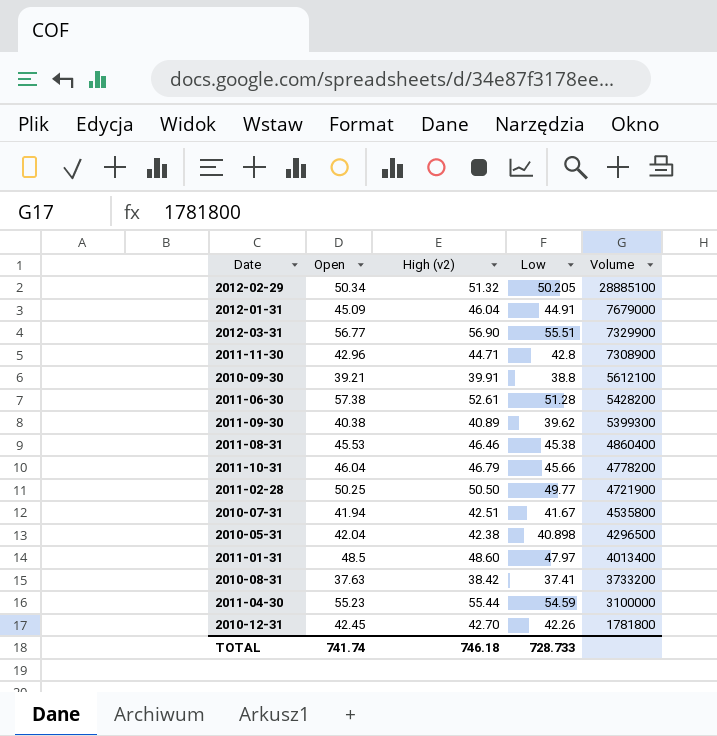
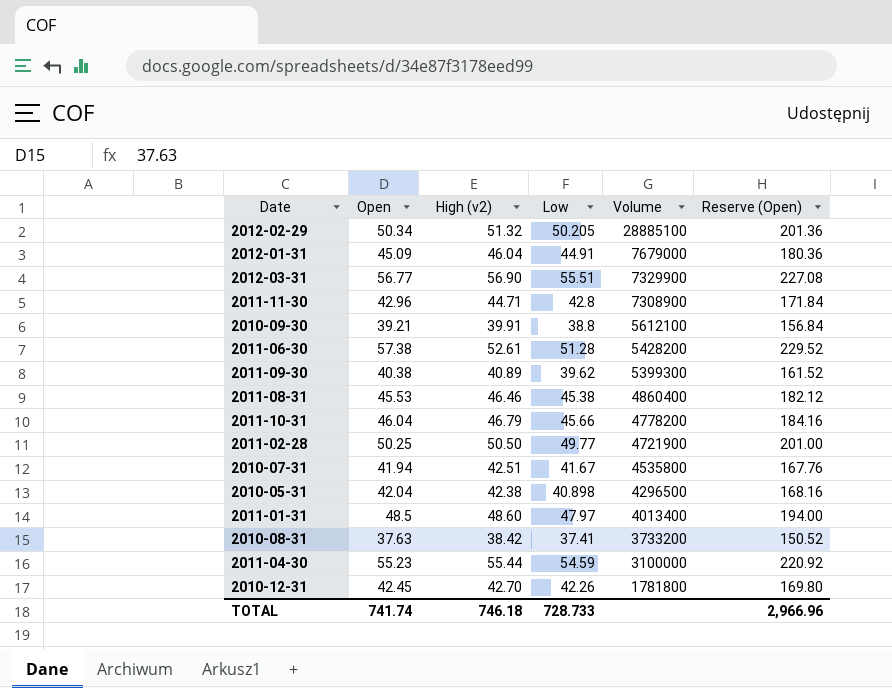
column Reserve (Open) | formula: none -> [Open] * 4

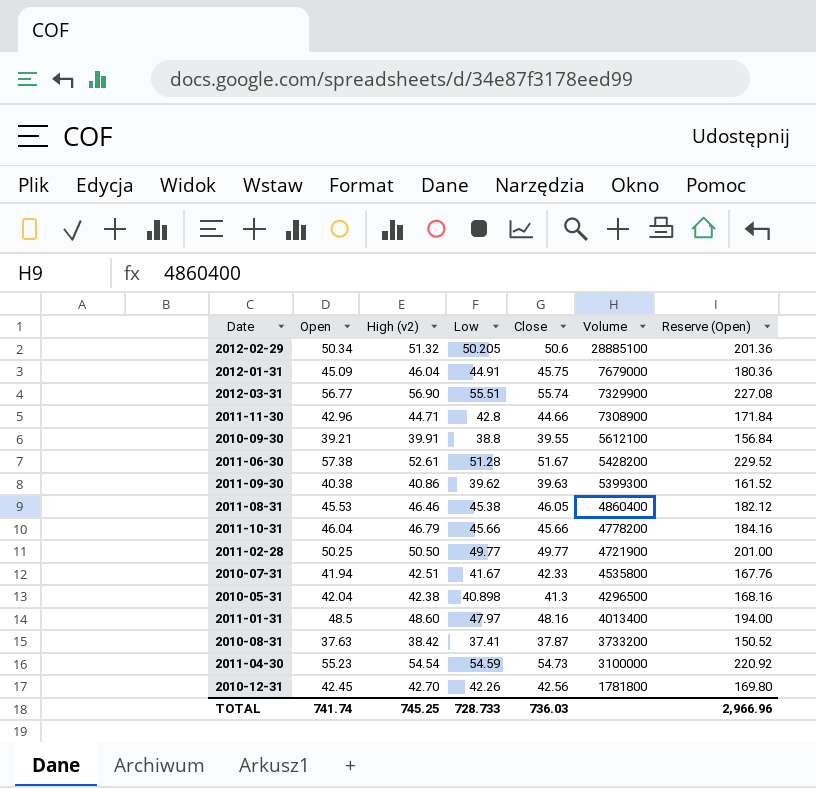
column Close | position: none -> 5
2011-09-30 | High (v2): 40.89 -> 40.86
2011-04-30 | High (v2): 55.44 -> 54.54
TOTAL | High (v2): 746.18 -> 745.25

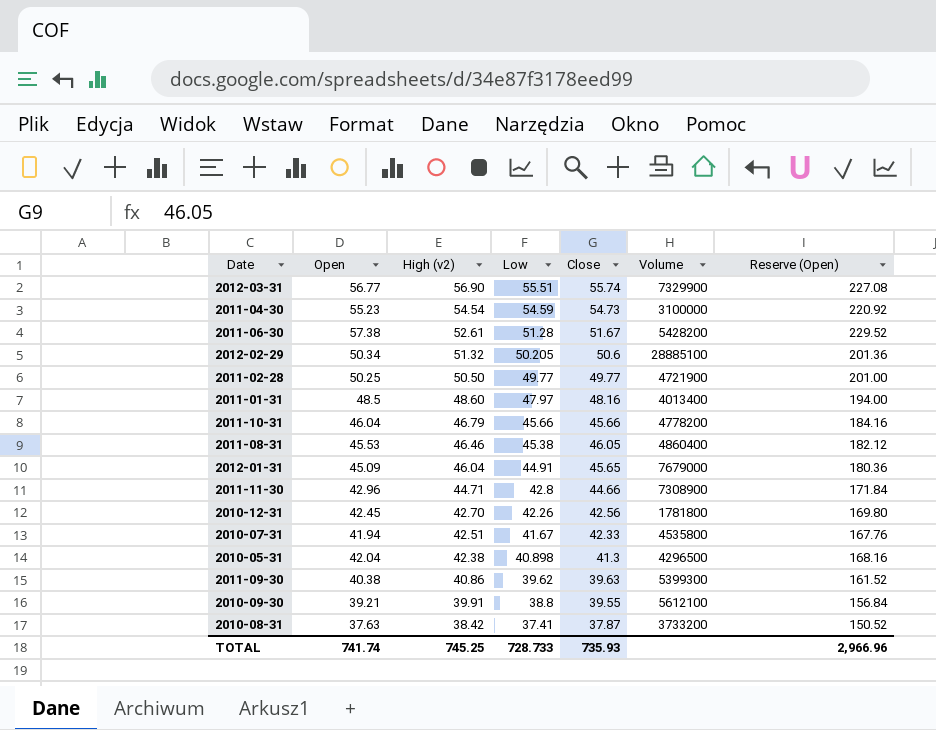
row order: Volume descending -> High (v2) descending
2012-01-31 | Close: 45.75 -> 45.65
TOTAL | Close: 736.03 -> 735.93

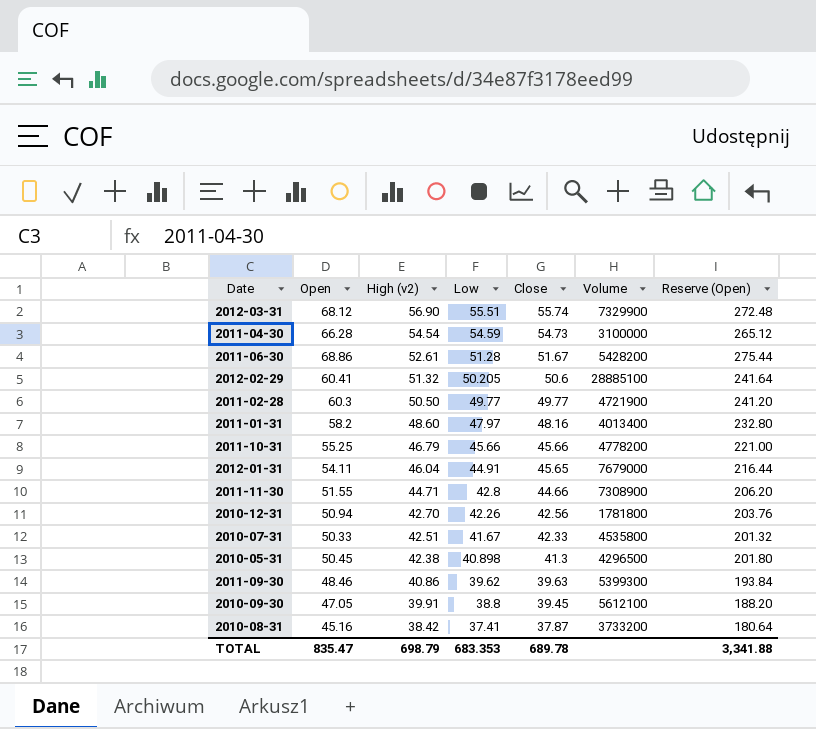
row 2011-08-31: 45.53 | 46.46 | 45.38 | 46.05 | 4860400 | 182.12 -> none
2012-03-31 | Open: 56.77 -> 68.12
2012-03-31 | Reserve (Open): 227.08 -> 272.48
2011-04-30 | Open: 55.23 -> 66.28
2011-04-30 | Reserve (Open): 220.92 -> 265.12
2011-06-30 | Open: 57.38 -> 68.86
2011-06-30 | Reserve (Open): 229.52 -> 275.44
2012-02-29 | Open: 50.34 -> 60.41
2012-02-29 | Reserve (Open): 201.36 -> 241.64
2011-02-28 | Open: 50.25 -> 60.3
2011-02-28 | Reserve (Open): 201.00 -> 241.20
2011-01-31 | Open: 48.5 -> 58.2
2011-01-31 | Reserve (Open): 194.00 -> 232.80
2011-10-31 | Open: 46.04 -> 55.25
2011-10-31 | Reserve (Open): 184.16 -> 221.00
2012-01-31 | Open: 45.09 -> 54.11
2012-01-31 | Reserve (Open): 180.36 -> 216.44
2011-11-30 | Open: 42.96 -> 51.55
2011-11-30 | Reserve (Open): 171.84 -> 206.20
2010-12-31 | Open: 42.45 -> 50.94
2010-12-31 | Reserve (Open): 169.80 -> 203.76
2010-07-31 | Open: 41.94 -> 50.33
2010-07-31 | Reserve (Open): 167.76 -> 201.32
2010-05-31 | Open: 42.04 -> 50.45
2010-05-31 | Reserve (Open): 168.16 -> 201.80
2011-09-30 | Open: 40.38 -> 48.46
2011-09-30 | Reserve (Open): 161.52 -> 193.84
2010-09-30 | Open: 39.21 -> 47.05
2010-09-30 | Close: 39.55 -> 39.45
2010-09-30 | Reserve (Open): 156.84 -> 188.20
2010-08-31 | Open: 37.63 -> 45.16
2010-08-31 | Reserve (Open): 150.52 -> 180.64
TOTAL | Open: 741.74 -> 835.47
TOTAL | High (v2): 745.25 -> 698.79
TOTAL | Low: 728.733 -> 683.353
TOTAL | Close: 735.93 -> 689.78
TOTAL | Reserve (Open): 2,966.96 -> 3,341.88

